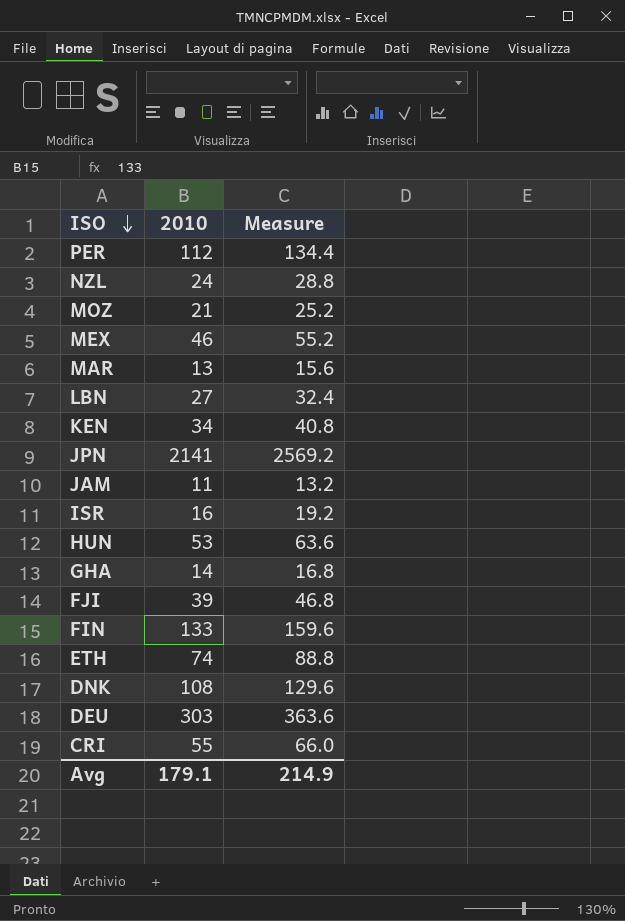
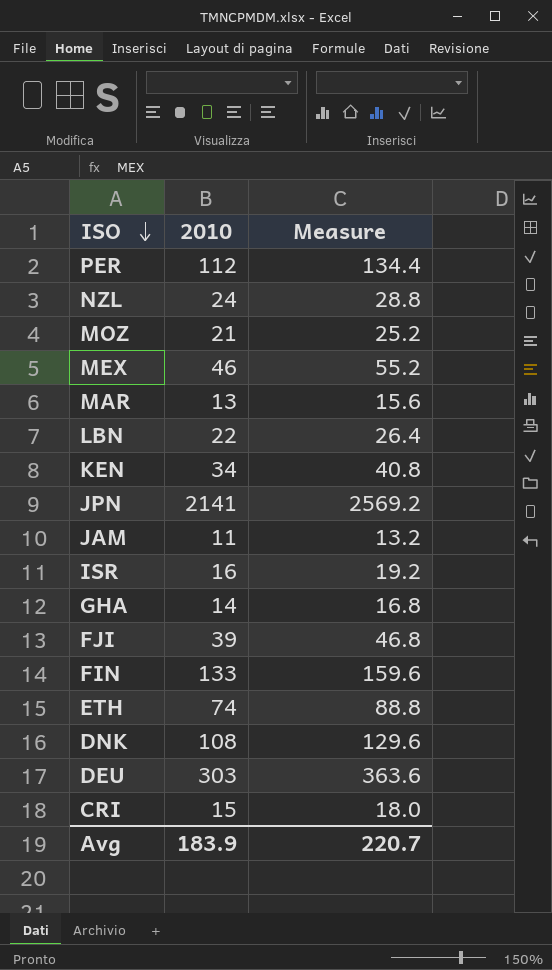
row HUN: 53 | 63.6 -> none
LBN | 2010: 27 -> 22
LBN | Measure: 32.4 -> 26.4
CRI | 2010: 55 -> 15
CRI | Measure: 66.0 -> 18.0
Avg | 2010: 179.1 -> 183.9
Avg | Measure: 214.9 -> 220.7

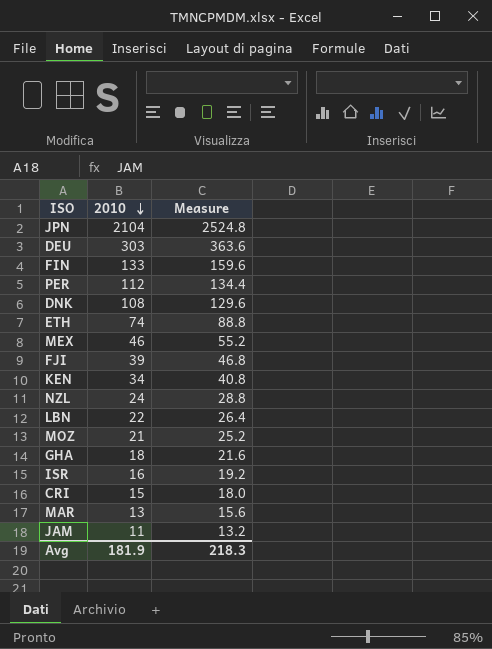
row order: ISO descending -> 2010 descending
JPN | 2010: 2141 -> 2104
JPN | Measure: 2569.2 -> 2524.8
GHA | 2010: 14 -> 18
GHA | Measure: 16.8 -> 21.6
Avg | 2010: 183.9 -> 181.9
Avg | Measure: 220.7 -> 218.3

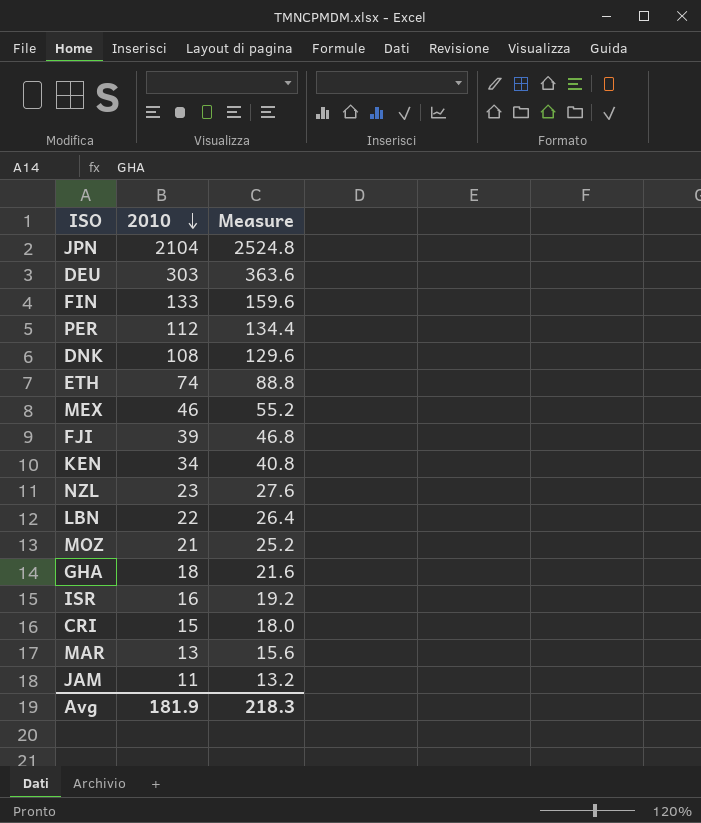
NZL | 2010: 24 -> 23
NZL | Measure: 28.8 -> 27.6

